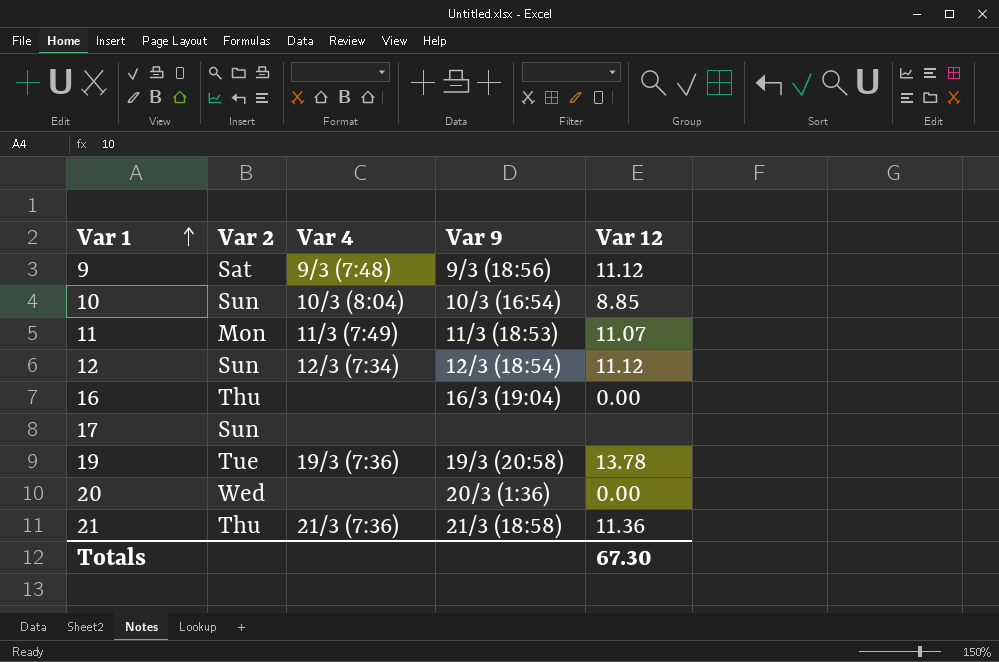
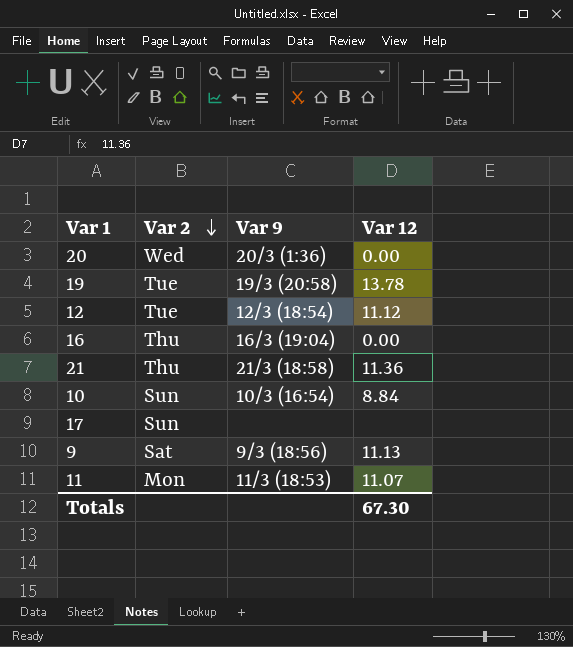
row order: Var 1 ascending -> Var 2 descending
column Var 4 | position: 3 -> none
12 | Var 2: Sun -> Tue
10 | Var 12: 8.85 -> 8.84
9 | Var 12: 11.12 -> 11.13

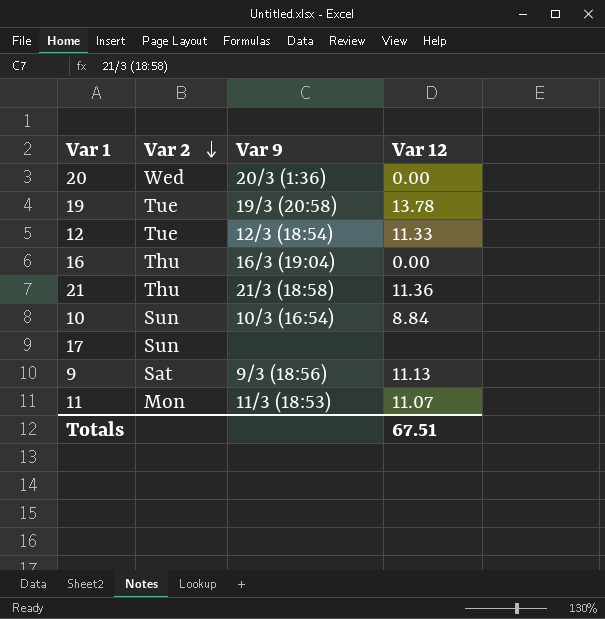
12 | Var 12: 11.12 -> 11.33
Totals | Var 12: 67.30 -> 67.51

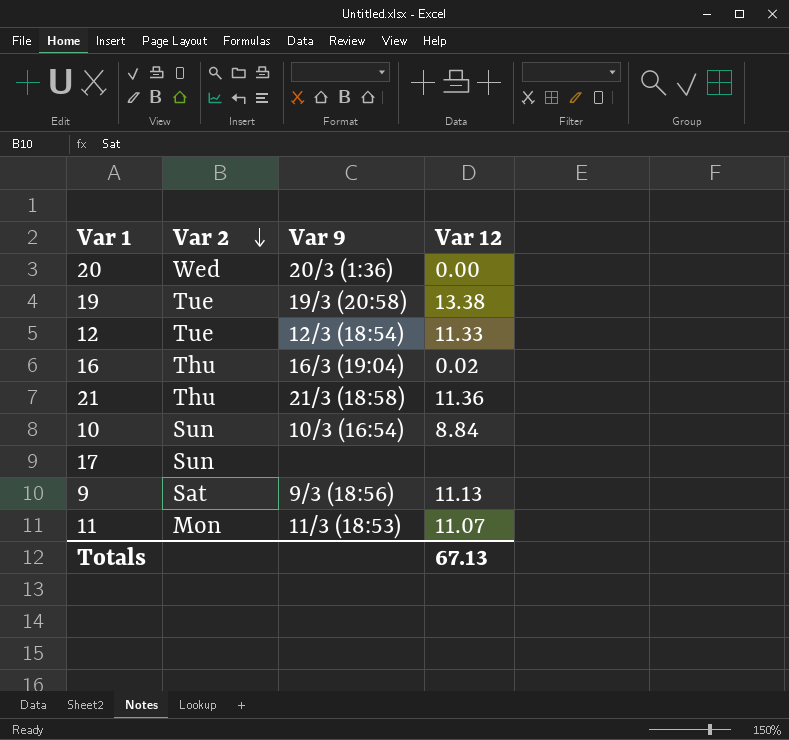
19 | Var 12: 13.78 -> 13.38
16 | Var 12: 0.00 -> 0.02
Totals | Var 12: 67.51 -> 67.13

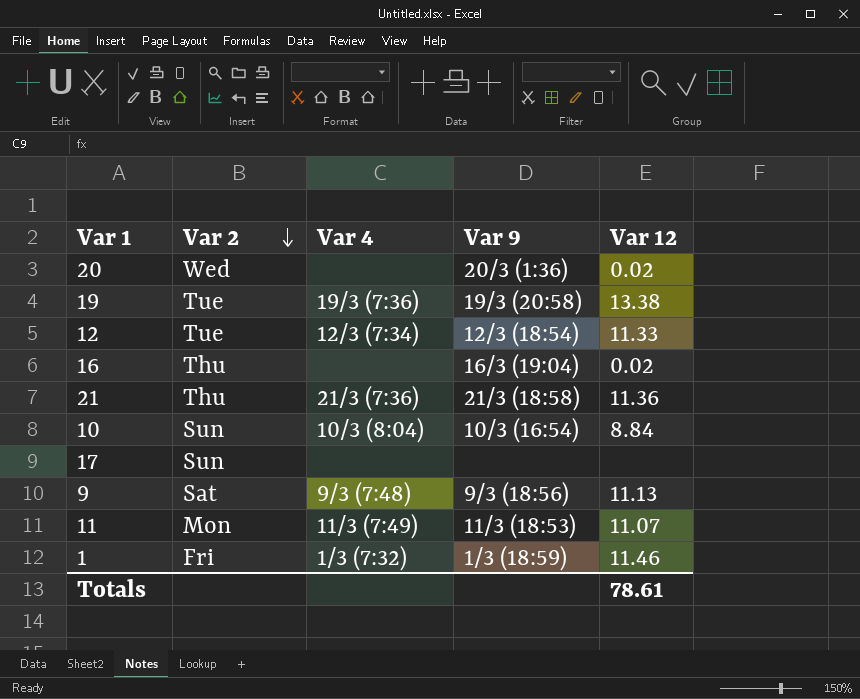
column Var 4 | position: none -> 3
20 | Var 12: 0.00 -> 0.02
row 1: none -> Fri | 1/3 (7:32) | 1/3 (18:59) | 11.46
Totals | Var 12: 67.13 -> 78.61

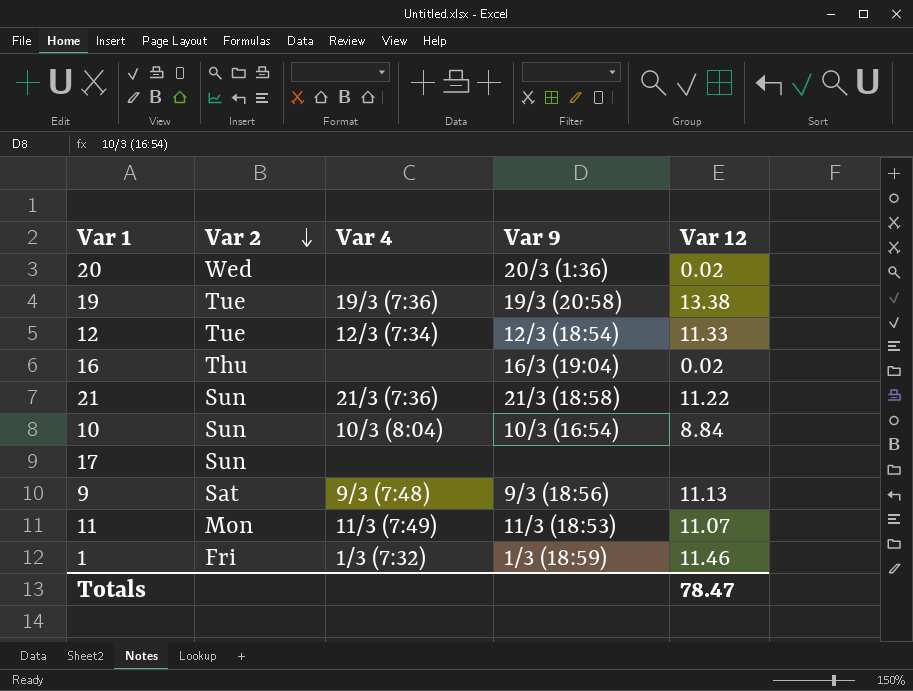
21 | Var 2: Thu -> Sun
21 | Var 12: 11.36 -> 11.22
Totals | Var 12: 78.61 -> 78.47

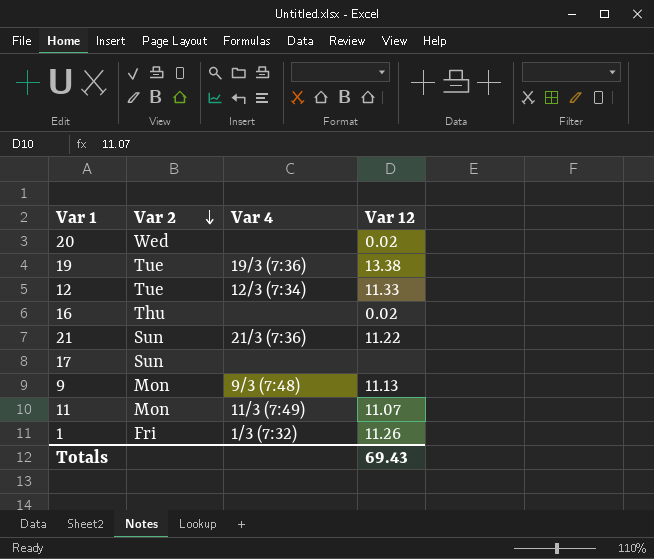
column Var 9 | position: 4 -> none
row 10: Sun | 10/3 (8:04) | 10/3 (16:54) | 8.84 -> none
9 | Var 2: Sat -> Mon
1 | Var 12: 11.46 -> 11.26
Totals | Var 12: 78.47 -> 69.43

